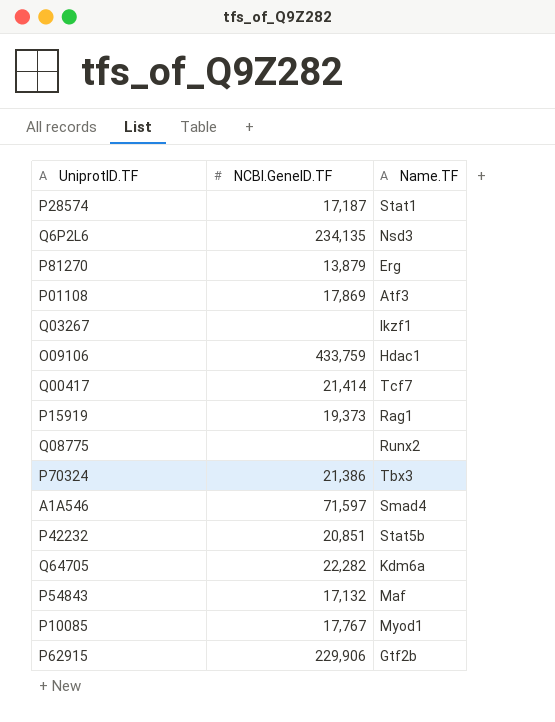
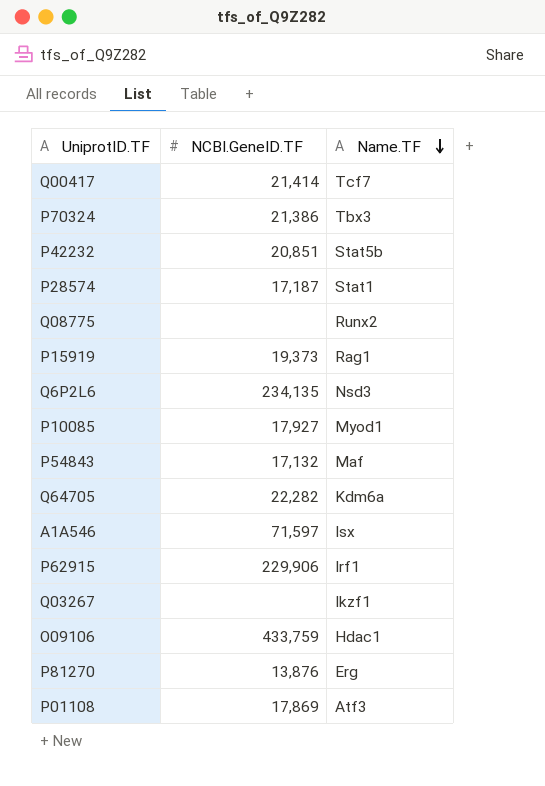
row order: none -> Name.TF descending
P10085 | NCBI.GeneID.TF: 17,767 -> 17,927
A1A546 | Name.TF: Smad4 -> Isx
P62915 | Name.TF: Gtf2b -> Irf1
P81270 | NCBI.GeneID.TF: 13,879 -> 13,876

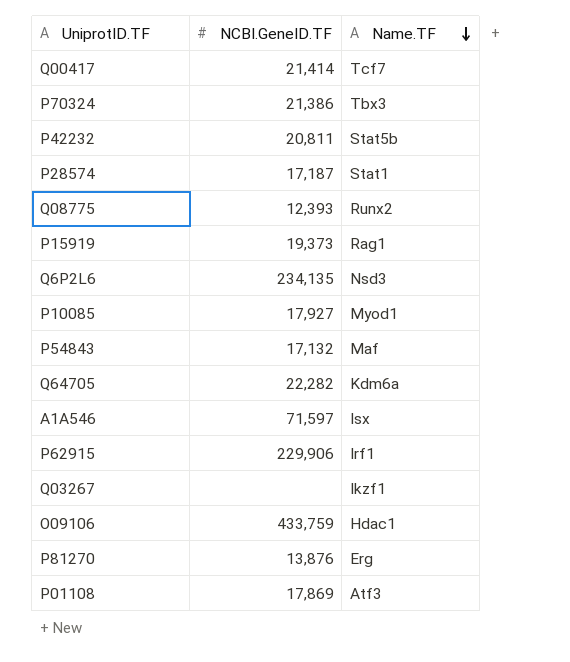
P42232 | NCBI.GeneID.TF: 20,851 -> 20,811
Q08775 | NCBI.GeneID.TF: none -> 12,393

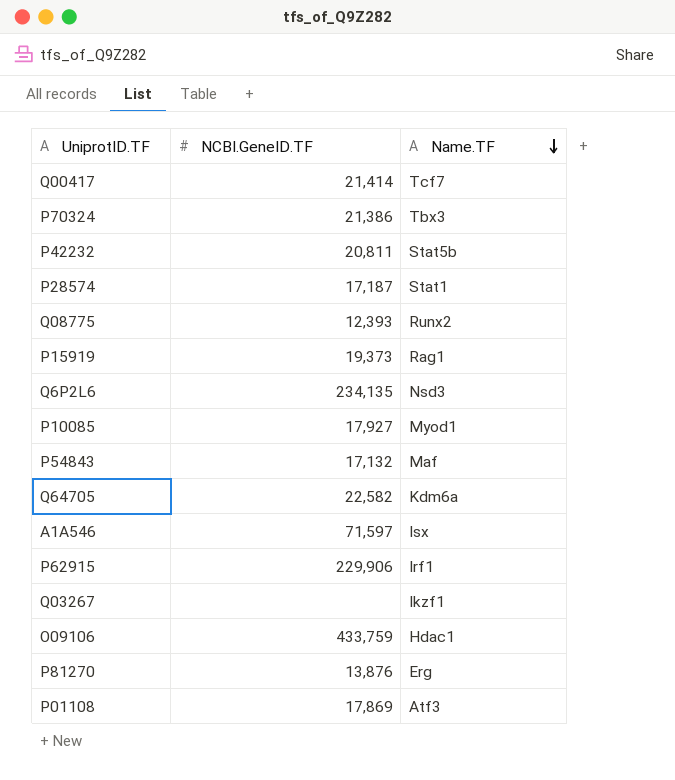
Q64705 | NCBI.GeneID.TF: 22,282 -> 22,582

